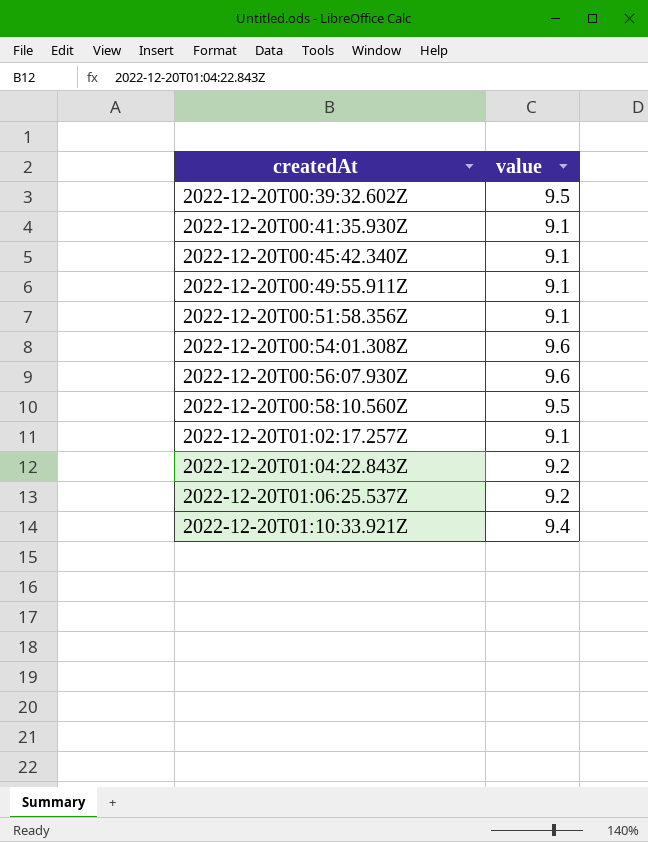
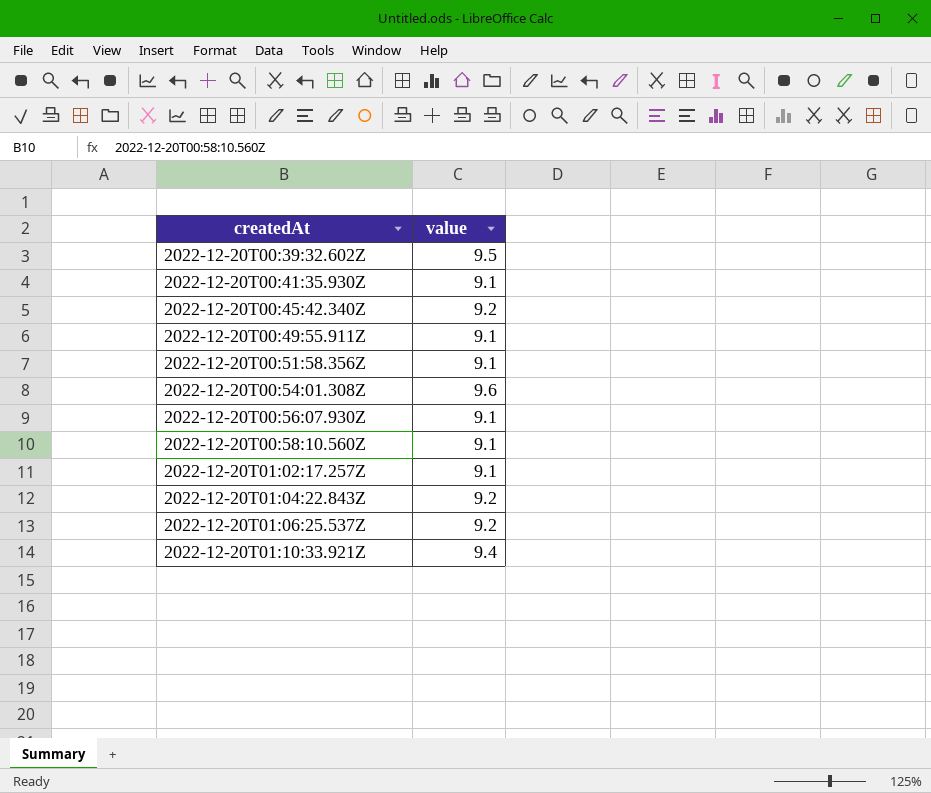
2022-12-20T00:45:42.340Z | value: 9.1 -> 9.2
2022-12-20T00:56:07.930Z | value: 9.6 -> 9.1
2022-12-20T00:58:10.560Z | value: 9.5 -> 9.1

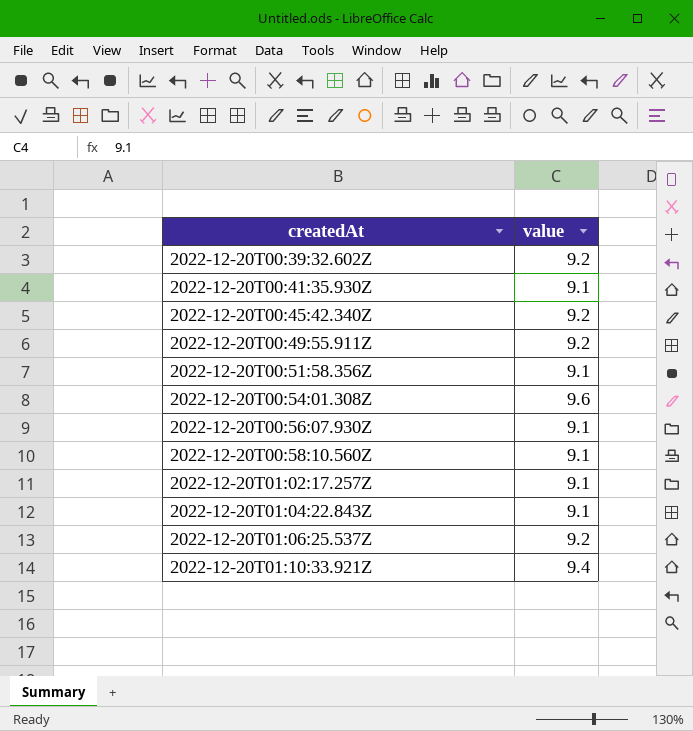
2022-12-20T00:39:32.602Z | value: 9.5 -> 9.2
2022-12-20T00:49:55.911Z | value: 9.1 -> 9.2
2022-12-20T01:04:22.843Z | value: 9.2 -> 9.1

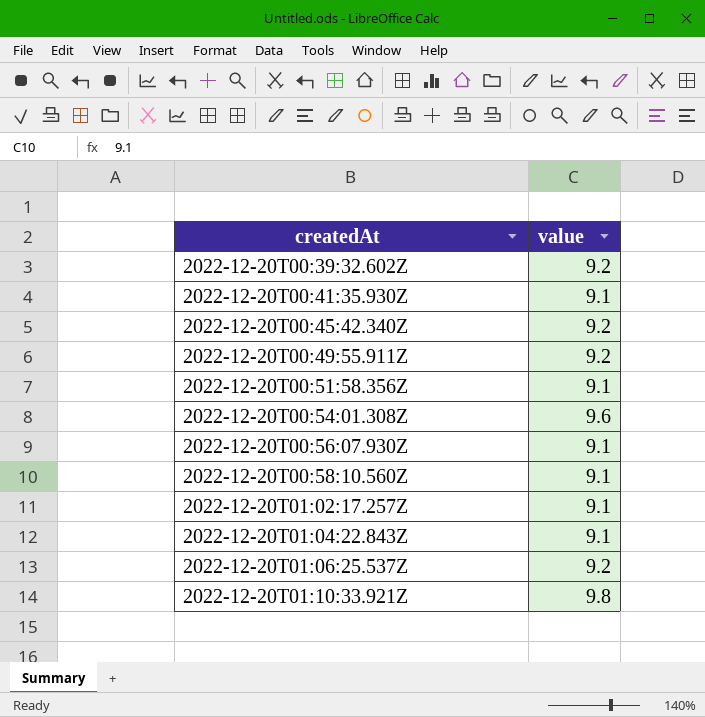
2022-12-20T01:10:33.921Z | value: 9.4 -> 9.8

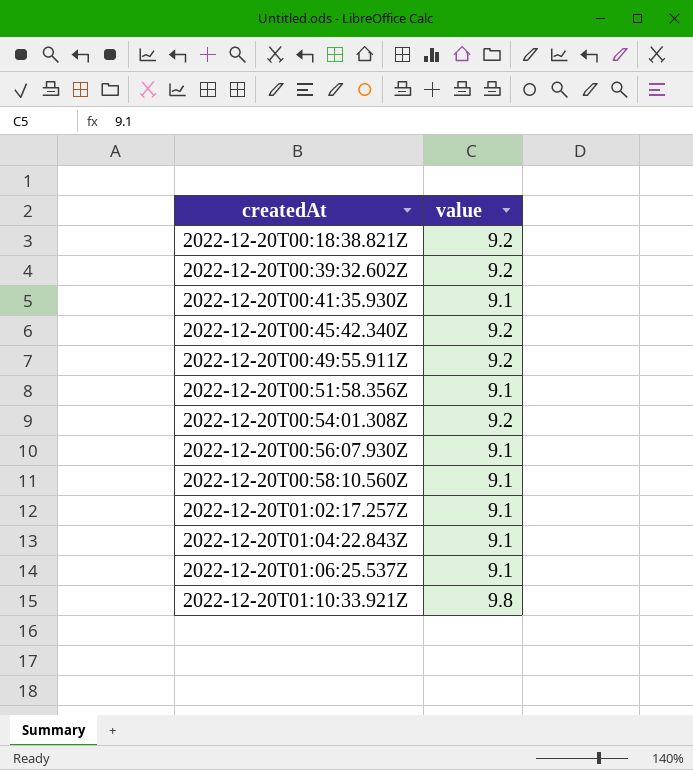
row 2022-12-20T00:18:38.821Z: none -> 9.2
2022-12-20T00:54:01.308Z | value: 9.6 -> 9.2
2022-12-20T01:06:25.537Z | value: 9.2 -> 9.1

